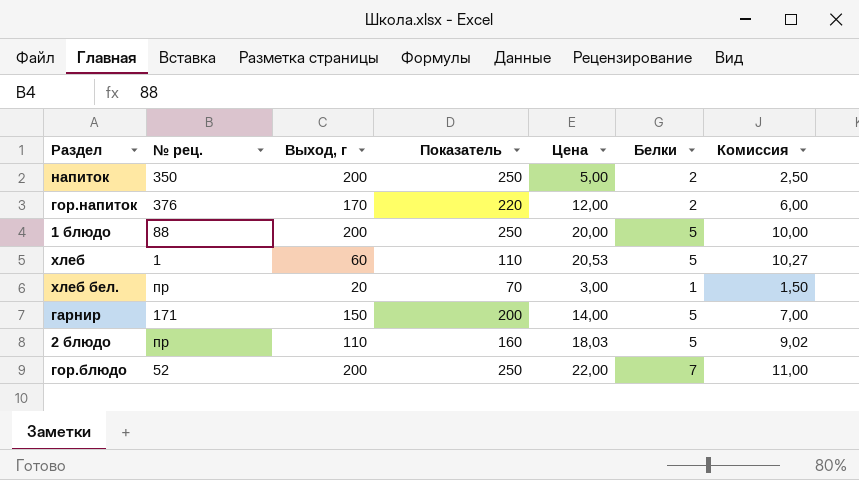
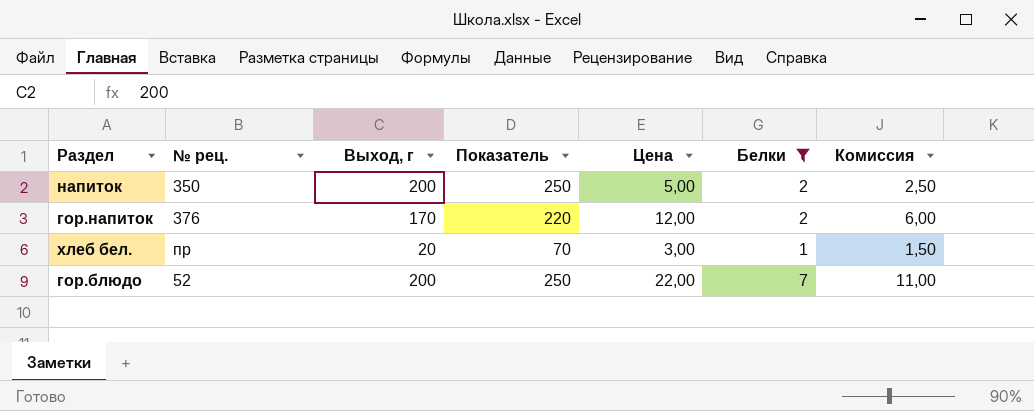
filter: none -> Белки != 5

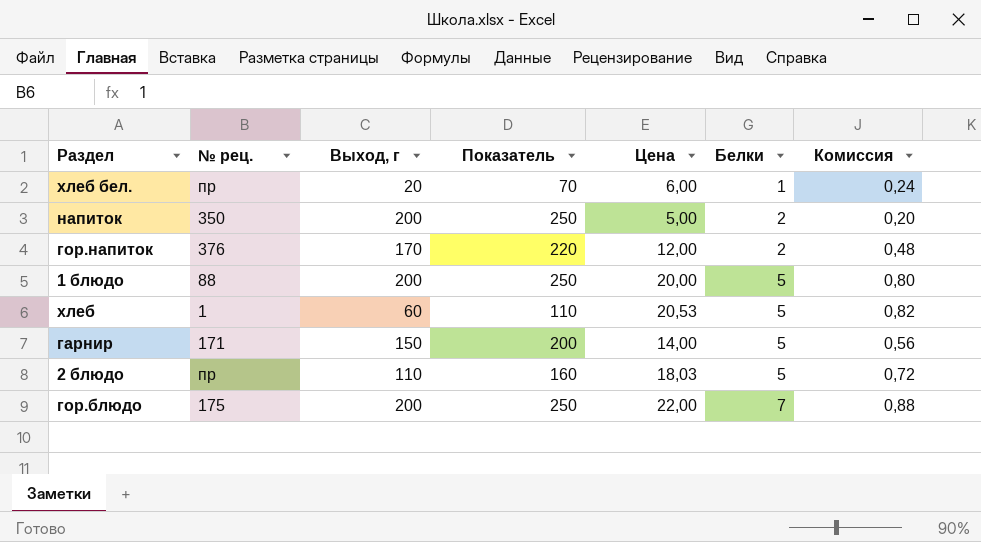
filter: Белки != 5 -> none
row order: none -> Белки ascending
column Комиссия | formula: [Цена] * 0,5 -> [Цена] * 0,04
хлеб бел. | Цена: 3,00 -> 6,00
гор.блюдо | № рец.: 52 -> 175

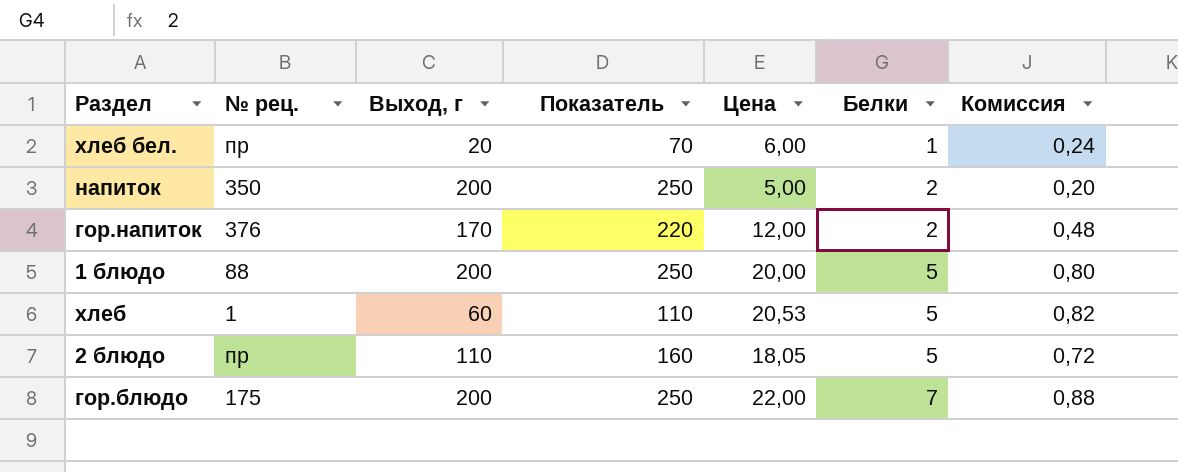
row гарнир: 171 | 150 | 200 | 14,00 | 5 | 0,56 -> none
2 блюдо | Цена: 18,03 -> 18,05

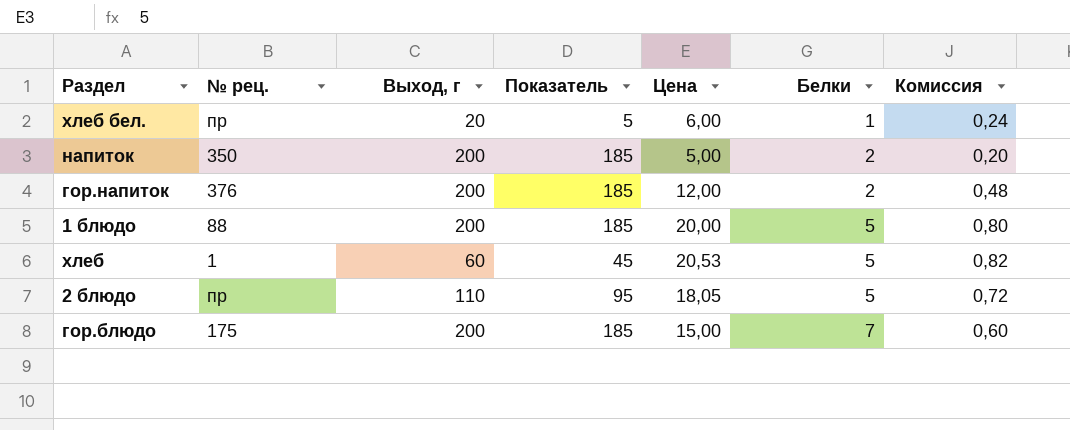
column Показатель | formula: [Выход, г] + 50 -> [Выход, г] - 15
гор.напиток | Выход, г: 170 -> 200
гор.блюдо | Цена: 22,00 -> 15,00
гор.блюдо | Комиссия: 0,88 -> 0,60

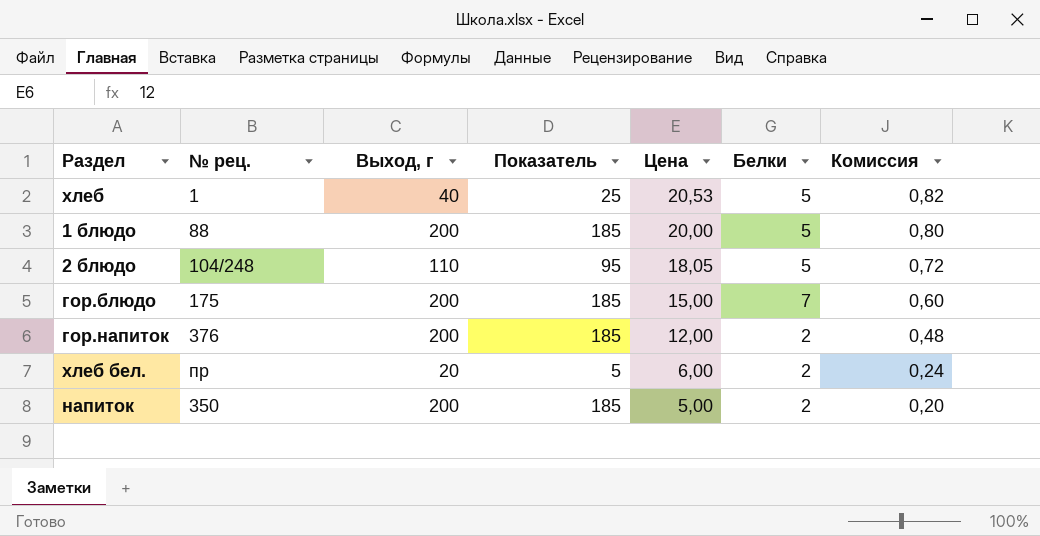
row order: Белки ascending -> Цена descending
хлеб | Выход, г: 60 -> 40
хлеб | Показатель: 45 -> 25
2 блюдо | № рец.: пр -> 104/248
хлеб бел. | Белки: 1 -> 2

